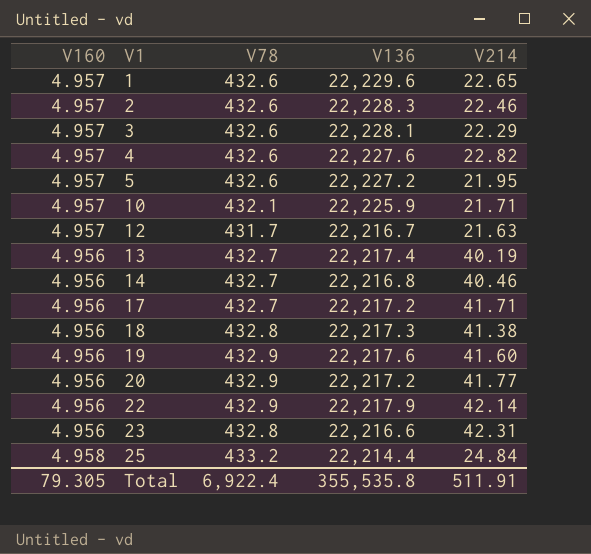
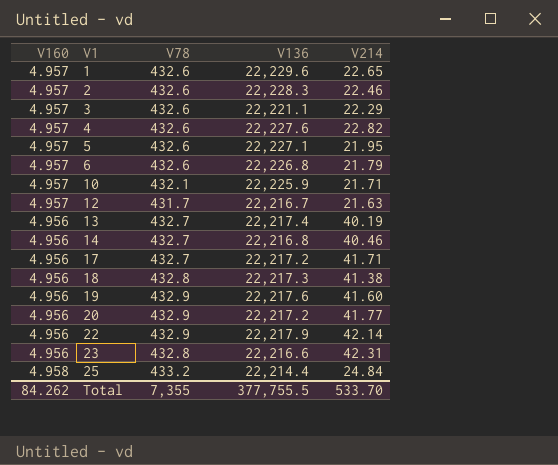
3 | V136: 22,228.1 -> 22,221.1
5 | V136: 22,227.2 -> 22,227.1
row 6: none -> 4.957 | 432.6 | 22,226.8 | 21.79
Total | V160: 79.305 -> 84.262
Total | V78: 6,922.4 -> 7,355
Total | V136: 355,535.8 -> 377,755.5
Total | V214: 511.91 -> 533.70

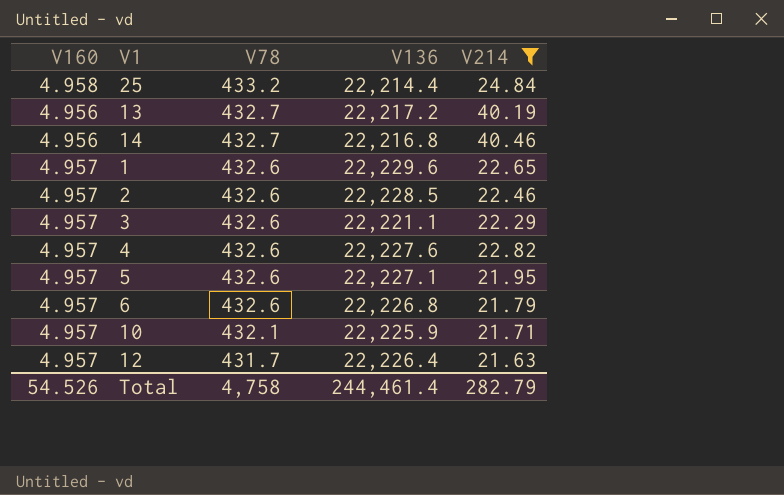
filter: none -> V214 <= 40.46
row order: V1 ascending -> V78 descending
13 | V136: 22,217.4 -> 22,217.2
2 | V136: 22,228.3 -> 22,228.5
12 | V136: 22,216.7 -> 22,226.4
Total | V160: 84.262 -> 54.526
Total | V78: 7,355 -> 4,758
Total | V136: 377,755.5 -> 244,461.4
Total | V214: 533.70 -> 282.79

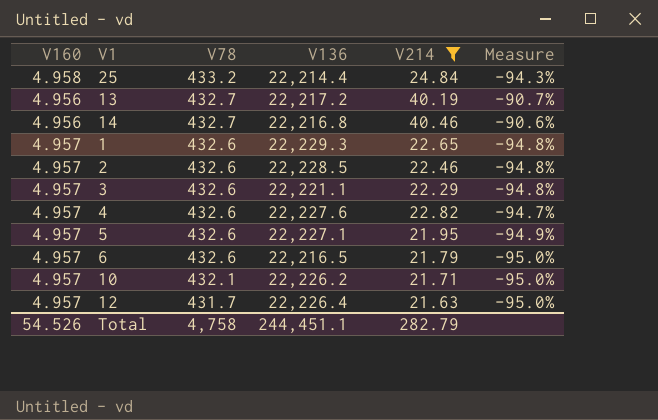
column Measure | formula: none -> ([V214] - [V78]) / [V78]
1 | V136: 22,229.6 -> 22,229.3
6 | V136: 22,226.8 -> 22,216.5
10 | V136: 22,225.9 -> 22,226.2
Total | V136: 244,461.4 -> 244,451.1

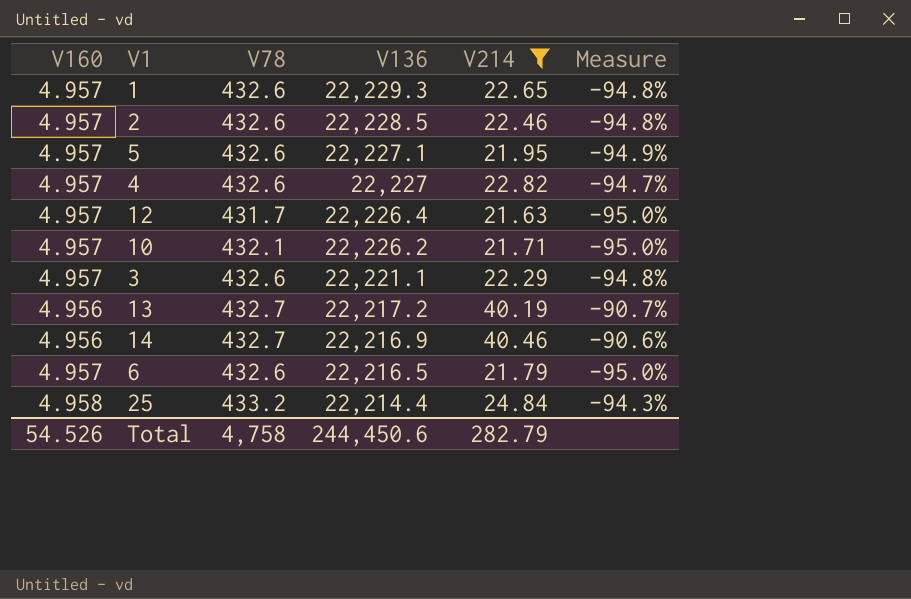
row order: V78 descending -> V136 descending
4 | V136: 22,227.6 -> 22,227
14 | V136: 22,216.8 -> 22,216.9
Total | V136: 244,451.1 -> 244,450.6

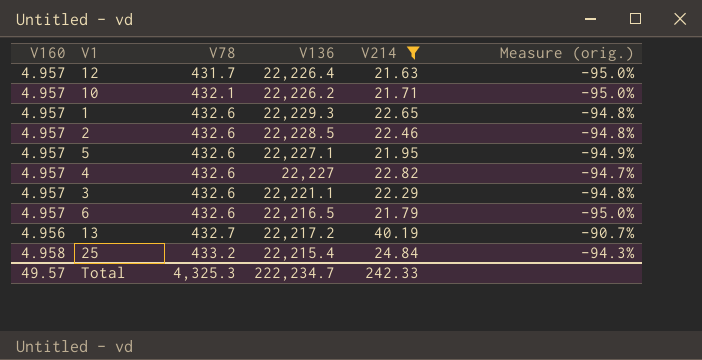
row order: V136 descending -> V78 ascending
column name: Measure -> Measure (orig.)
row 14: 4.956 | 432.7 | 22,216.9 | 40.46 | -90.6% -> none
25 | V136: 22,214.4 -> 22,215.4
Total | V160: 54.526 -> 49.57
Total | V78: 4,758 -> 4,325.3
Total | V136: 244,450.6 -> 222,234.7
Total | V214: 282.79 -> 242.33

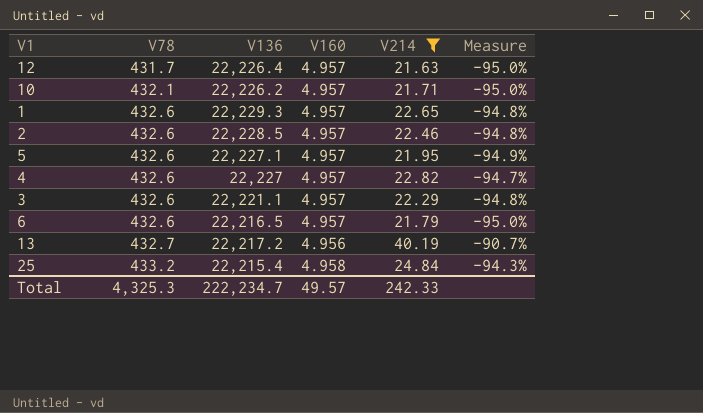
column V160 | position: 1 -> 4
column name: Measure (orig.) -> Measure

